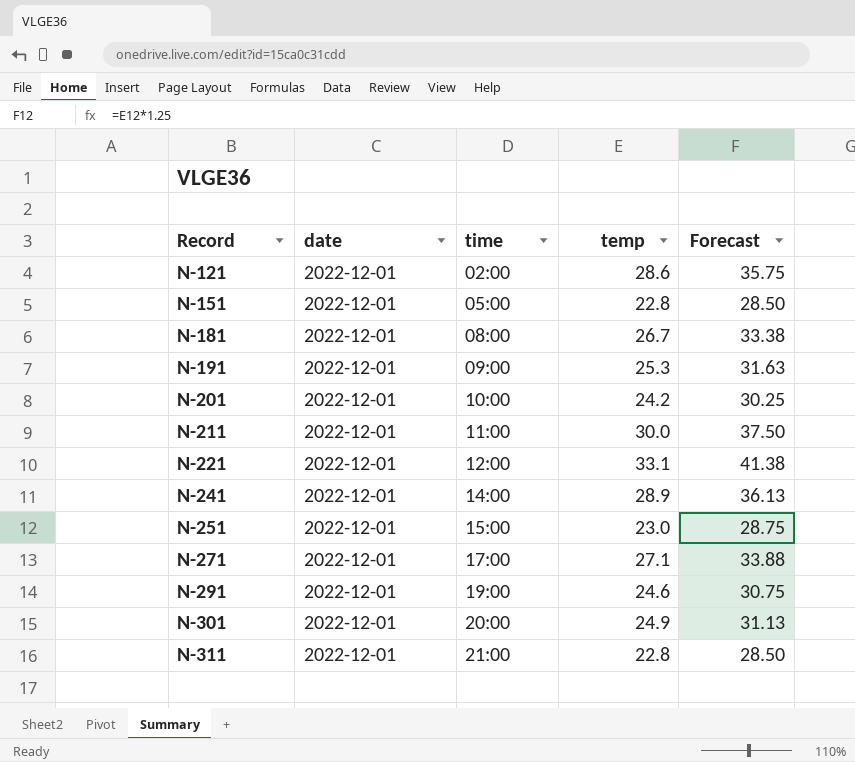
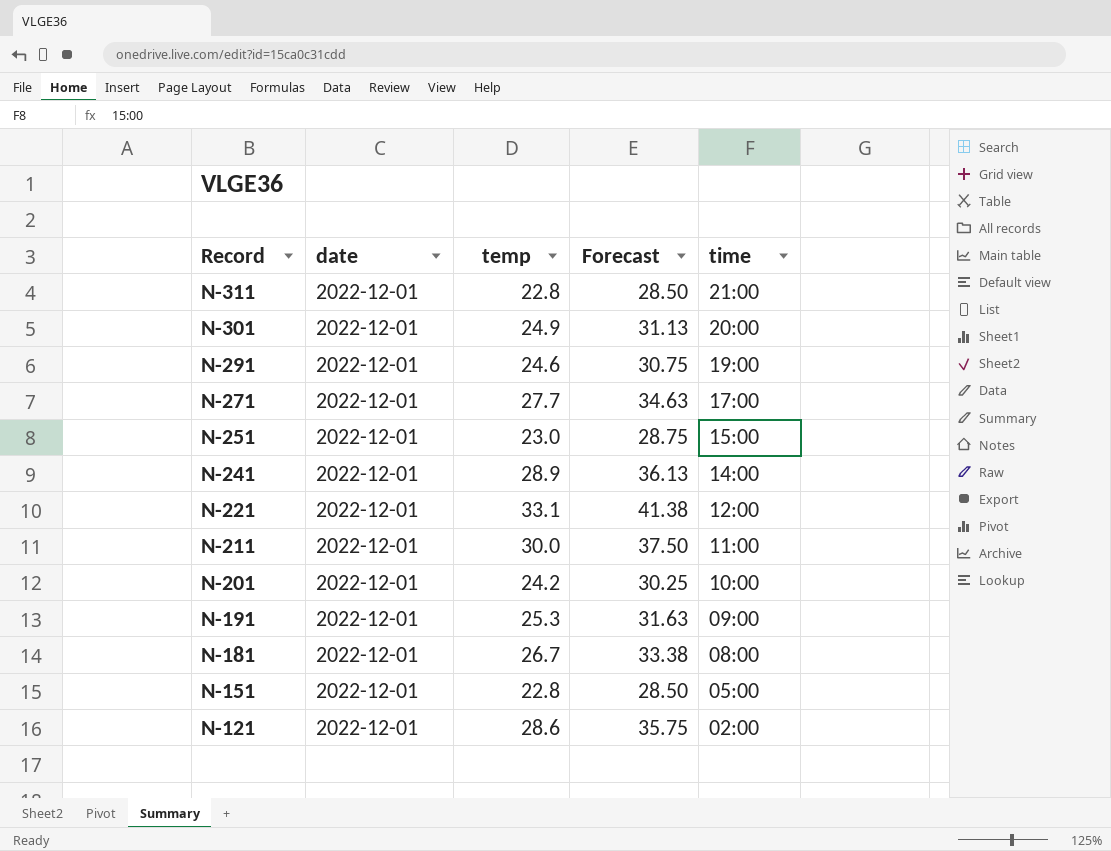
row order: Record ascending -> Record descending
column time | position: 3 -> 5
N-271 | temp: 27.1 -> 27.7
N-271 | Forecast: 33.88 -> 34.63

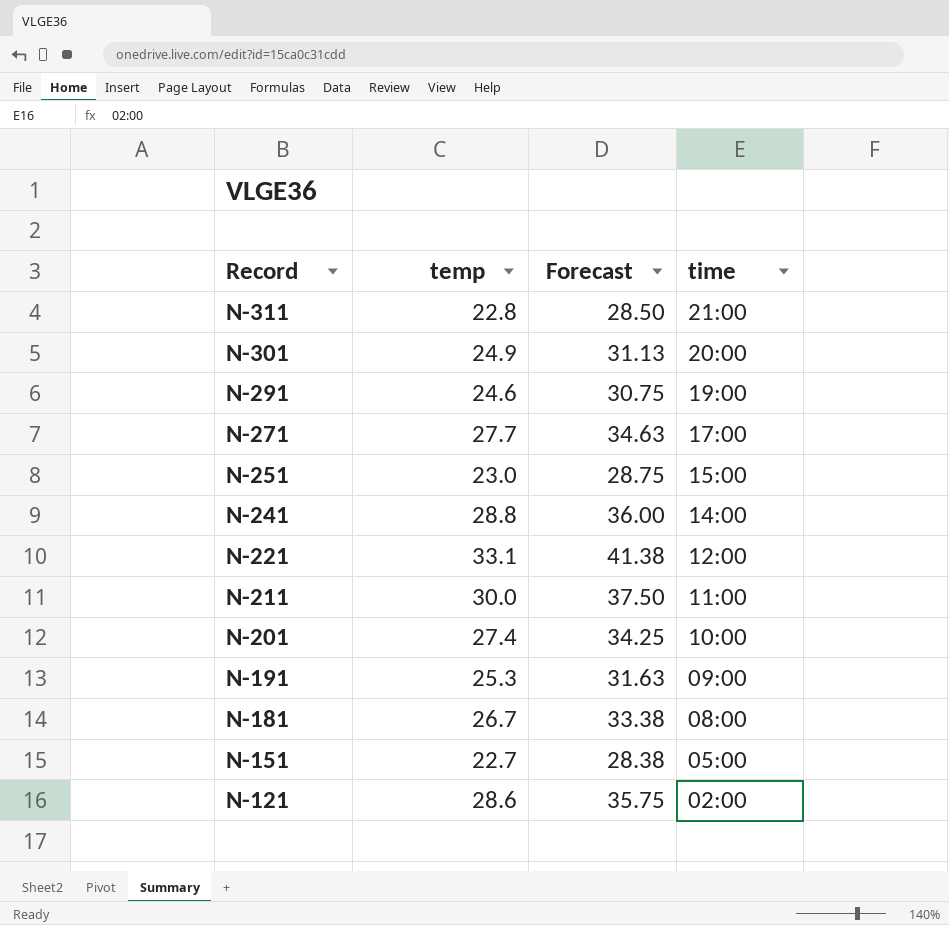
column date | position: 2 -> none
N-241 | temp: 28.9 -> 28.8
N-241 | Forecast: 36.13 -> 36.00
N-201 | temp: 24.2 -> 27.4
N-201 | Forecast: 30.25 -> 34.25
N-151 | temp: 22.8 -> 22.7
N-151 | Forecast: 28.50 -> 28.38

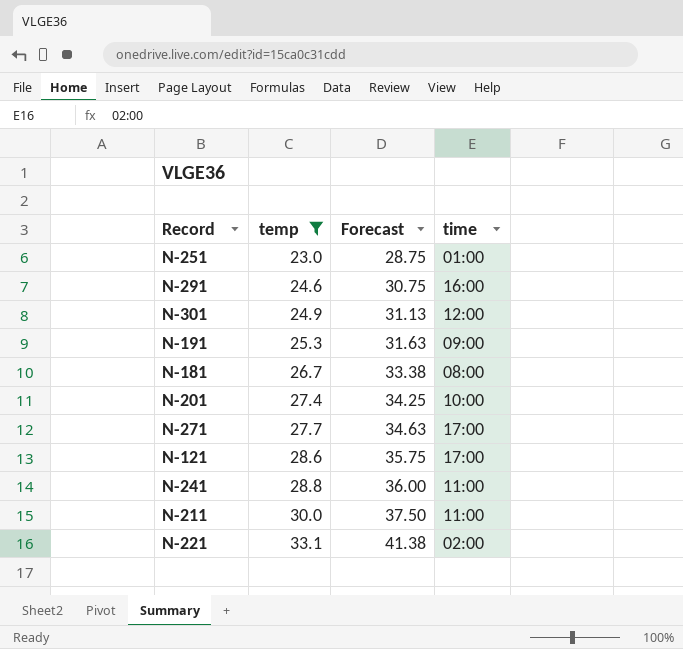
filter: none -> temp >= 23.0
row order: Record descending -> temp ascending
N-251 | time: 15:00 -> 01:00
N-291 | time: 19:00 -> 16:00
N-301 | time: 20:00 -> 12:00
N-121 | time: 02:00 -> 17:00
N-241 | time: 14:00 -> 11:00
N-221 | time: 12:00 -> 02:00

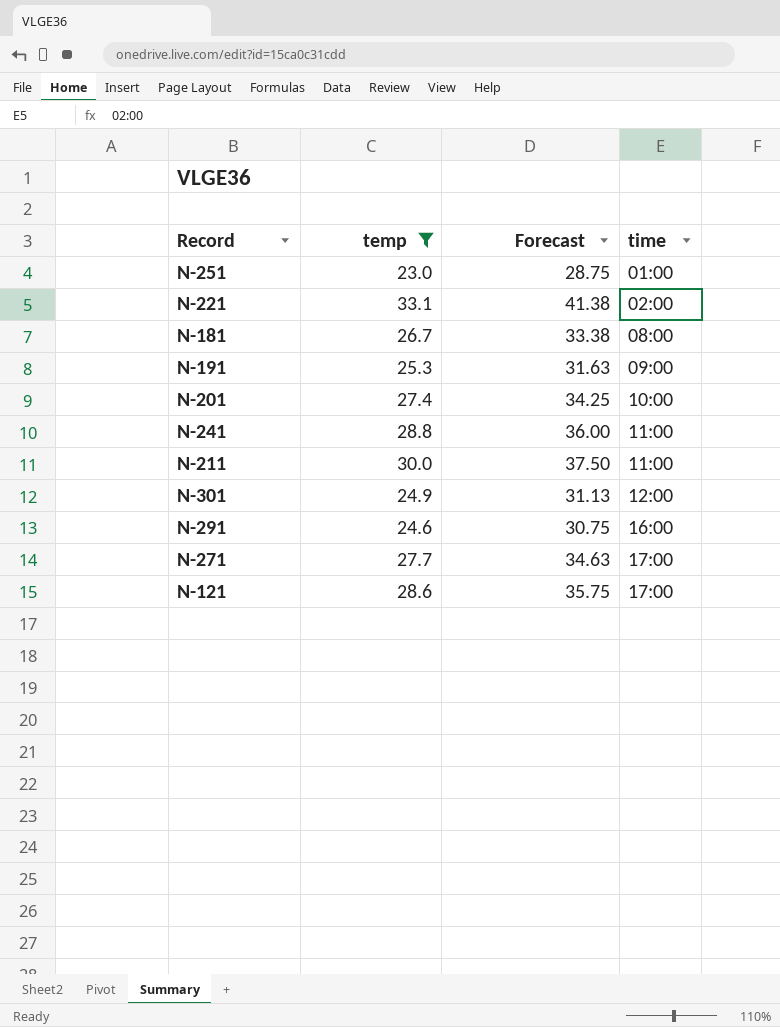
row order: temp ascending -> time ascending

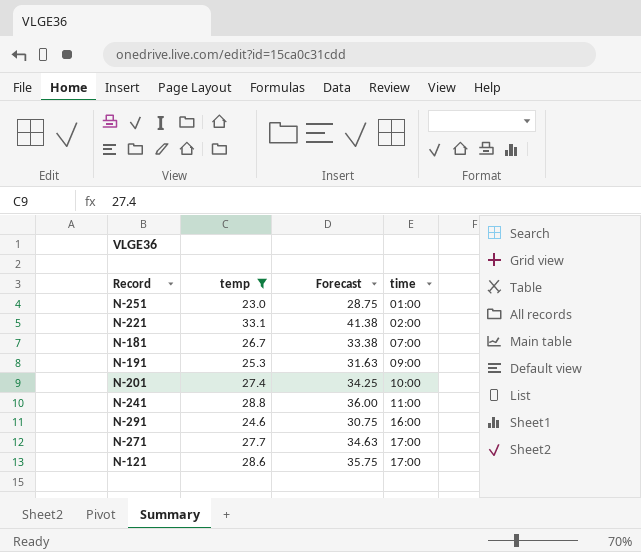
row N-211: 30.0 | 37.50 | 11:00 -> none
row N-301: 24.9 | 31.13 | 12:00 -> none
N-181 | time: 08:00 -> 07:00

